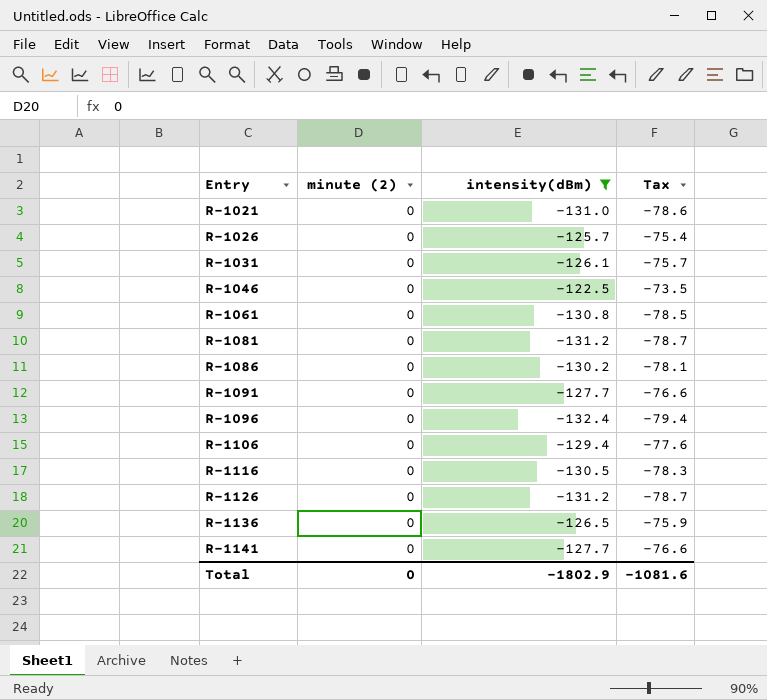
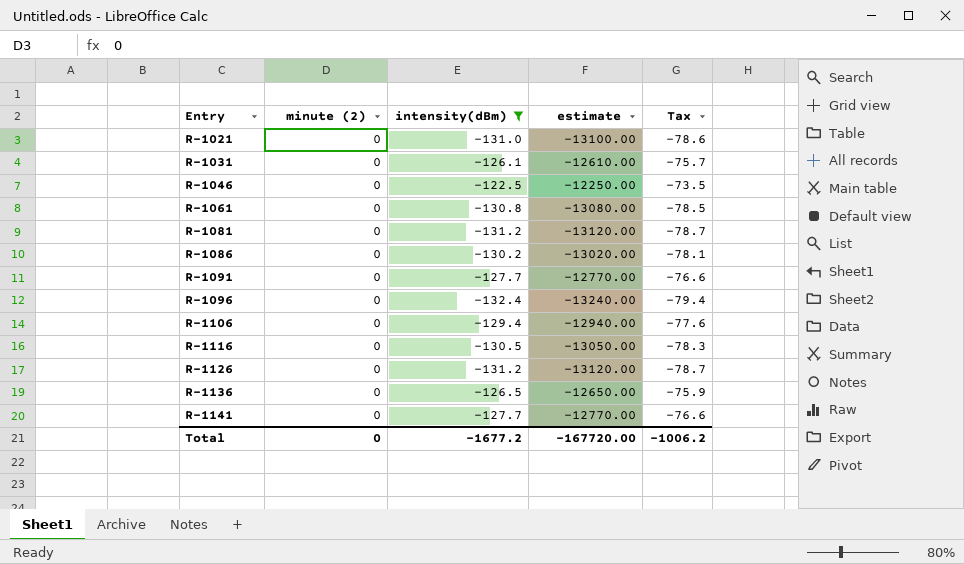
column estimate | formula: none -> [intensity(dBm)] * 100
row R-1026: 0 | -125.7 | -75.4 -> none
Total | intensity(dBm): -1802.9 -> -1677.2
Total | Tax: -1081.6 -> -1006.2

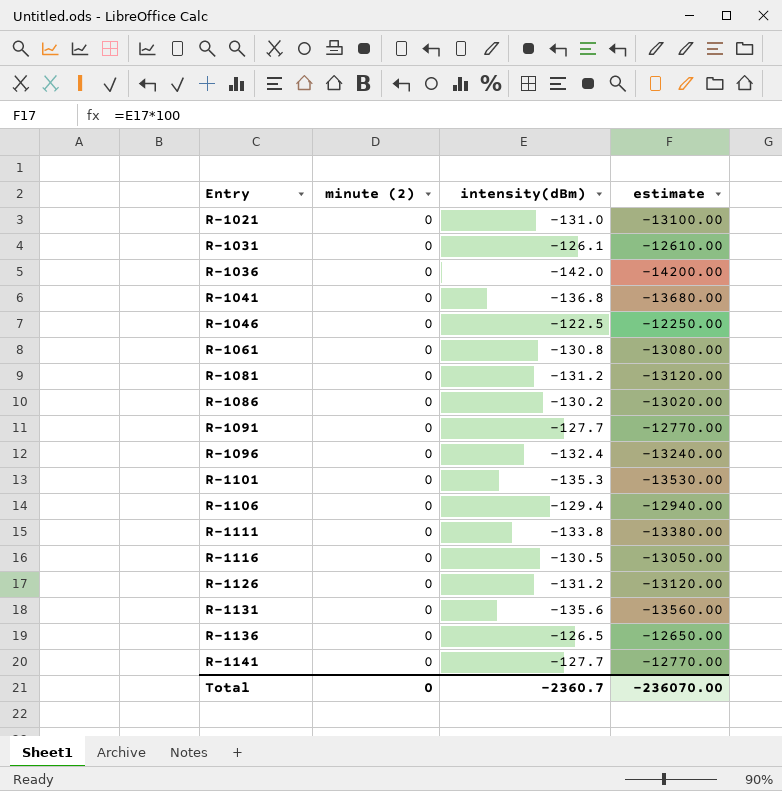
filter: intensity(dBm) >= -132.4 -> none
column Tax | formula: [intensity(dBm)] * 0.6 -> none
Total | intensity(dBm): -1677.2 -> -2360.7
Total | estimate: -167720.00 -> -236070.00

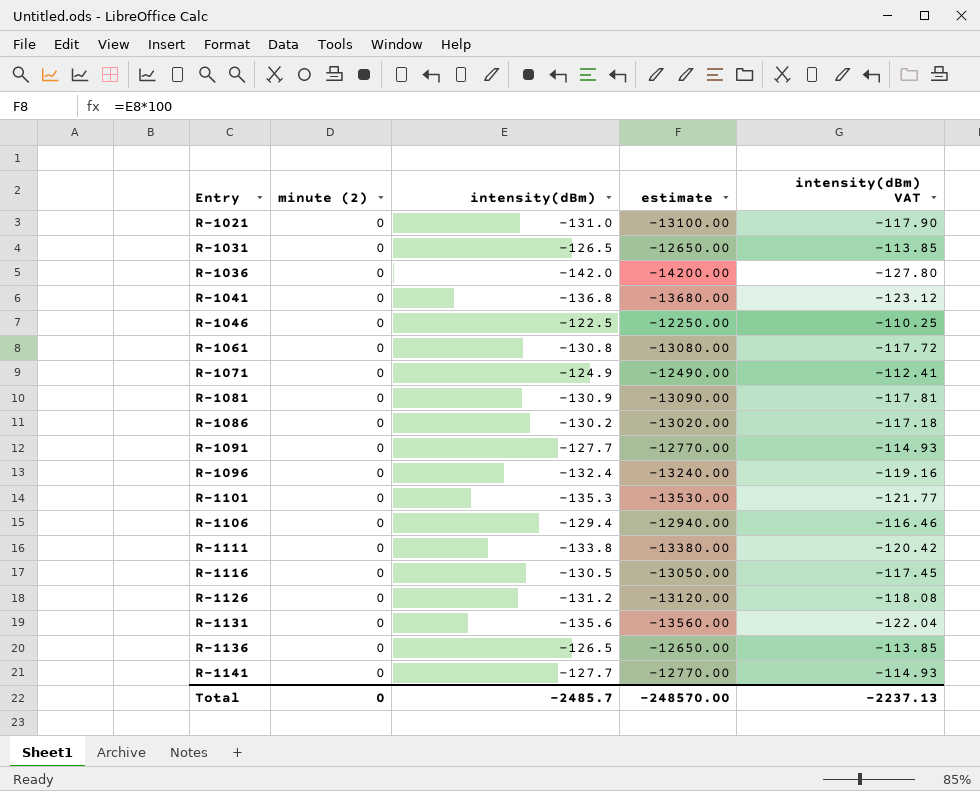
column intensity(dBm) VAT | formula: none -> [intensity(dBm)] * 0.9
R-1031 | intensity(dBm): -126.1 -> -126.5
R-1031 | estimate: -12610.00 -> -12650.00
row R-1071: none -> 0 | -124.9 | -12490.00 | -112.41
R-1081 | intensity(dBm): -131.2 -> -130.9
R-1081 | estimate: -13120.00 -> -13090.00
Total | intensity(dBm): -2360.7 -> -2485.7
Total | estimate: -236070.00 -> -248570.00

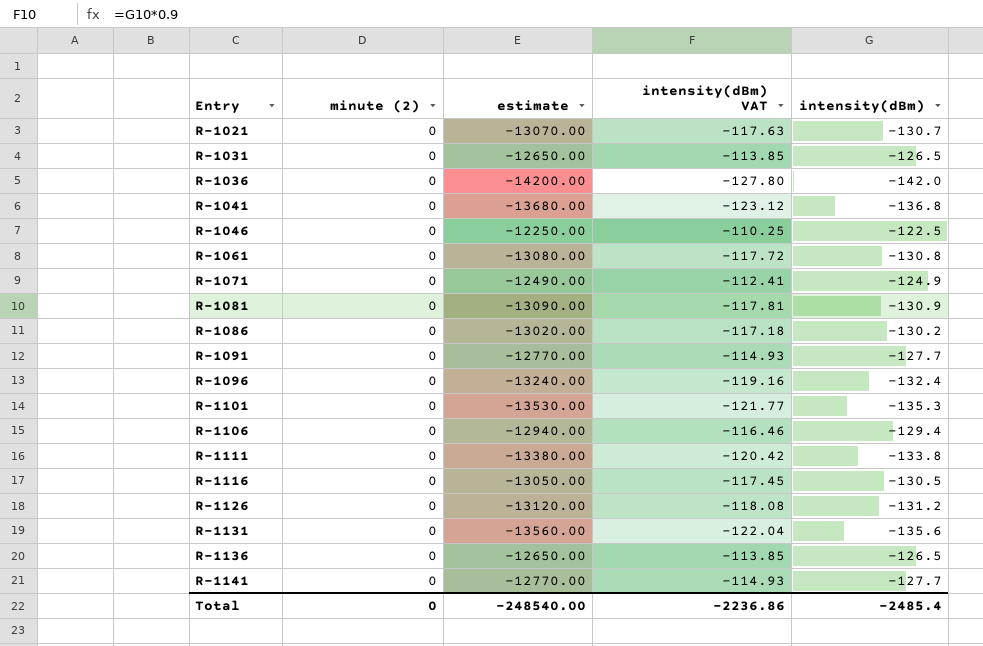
column intensity(dBm) | position: 3 -> 5
R-1021 | estimate: -13100.00 -> -13070.00
R-1021 | intensity(dBm) VAT: -117.90 -> -117.63
R-1021 | intensity(dBm): -131.0 -> -130.7
Total | estimate: -248570.00 -> -248540.00
Total | intensity(dBm) VAT: -2237.13 -> -2236.86
Total | intensity(dBm): -2485.7 -> -2485.4

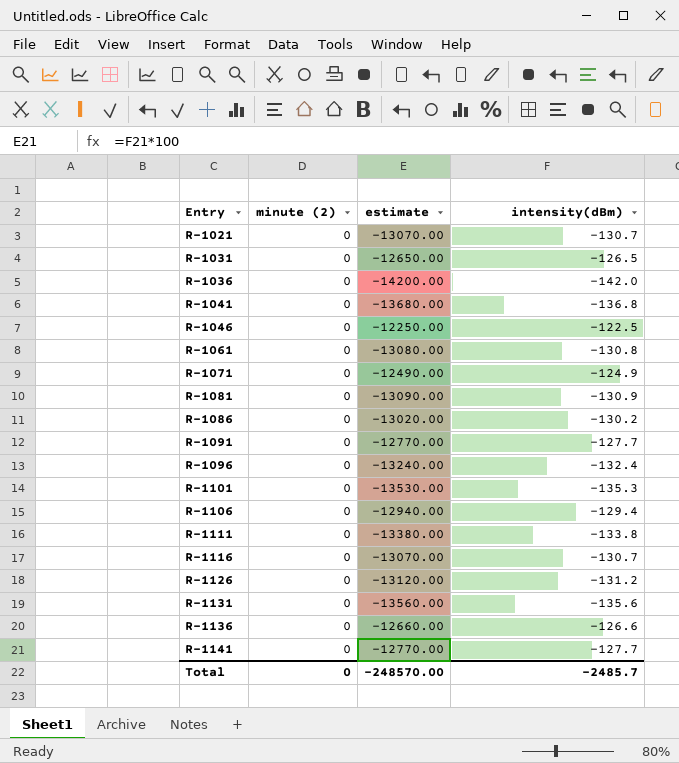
column intensity(dBm) VAT | formula: [intensity(dBm)] * 0.9 -> none
R-1116 | estimate: -13050.00 -> -13070.00
R-1116 | intensity(dBm): -130.5 -> -130.7
R-1136 | estimate: -12650.00 -> -12660.00
R-1136 | intensity(dBm): -126.5 -> -126.6
Total | estimate: -248540.00 -> -248570.00
Total | intensity(dBm): -2485.4 -> -2485.7

